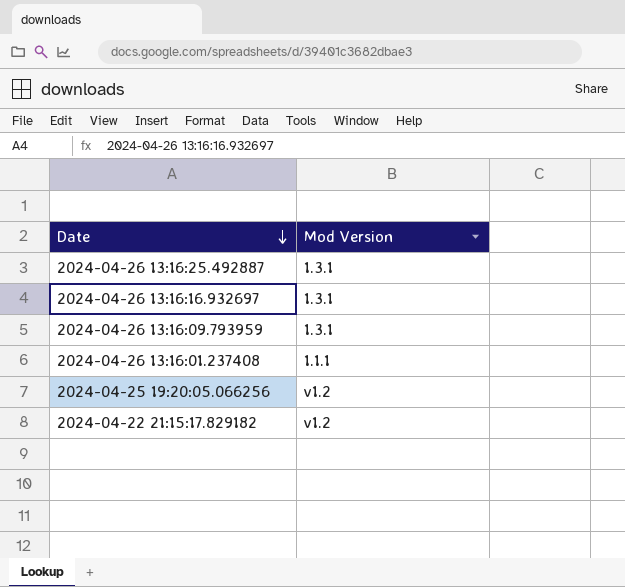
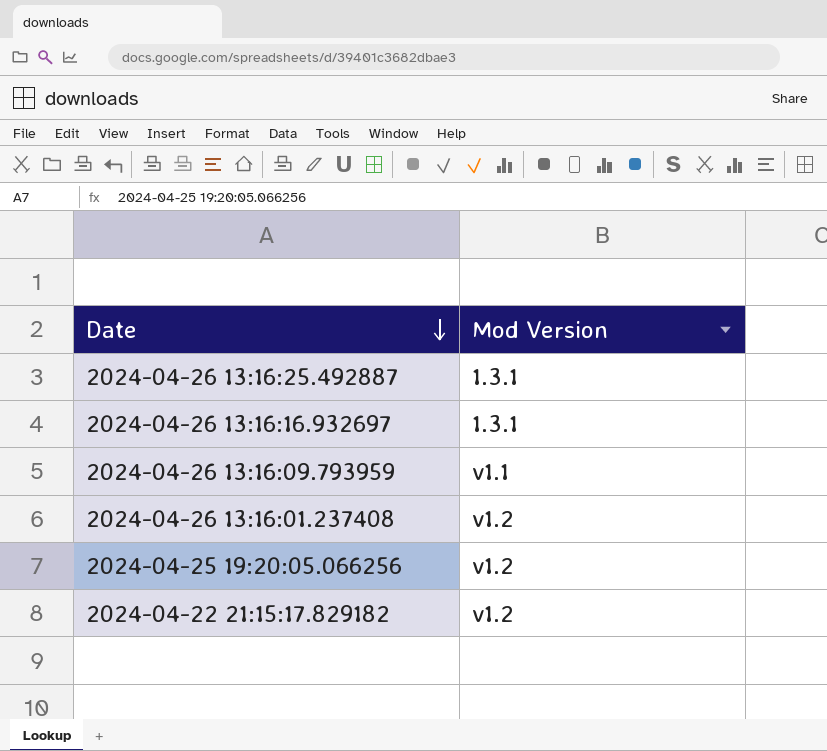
2024-04-26 13:16:09.793959 | Mod Version: 1.3.1 -> v1.1
2024-04-26 13:16:01.237408 | Mod Version: 1.1.1 -> v1.2

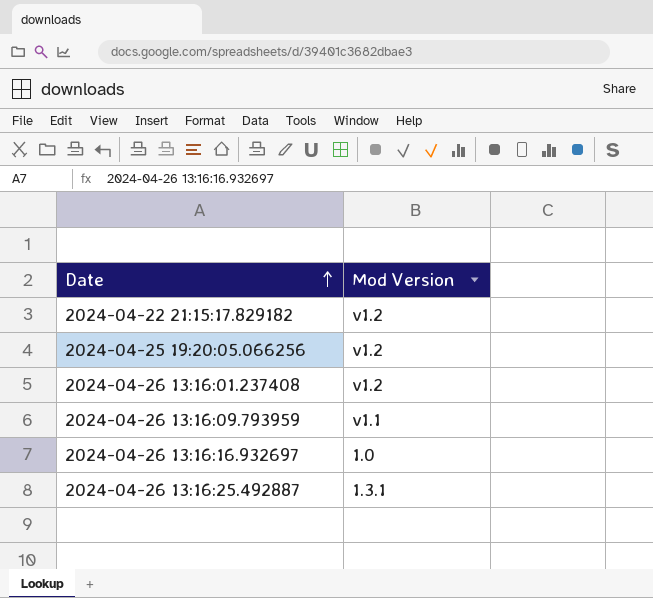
row order: Date descending -> Date ascending
2024-04-26 13:16:16.932697 | Mod Version: 1.3.1 -> 1.0

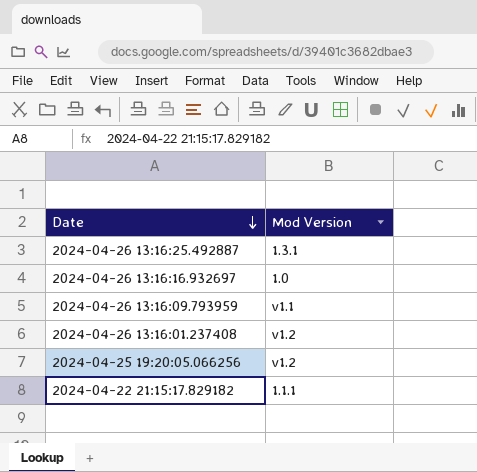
row order: Date ascending -> Date descending
2024-04-22 21:15:17.829182 | Mod Version: v1.2 -> 1.1.1

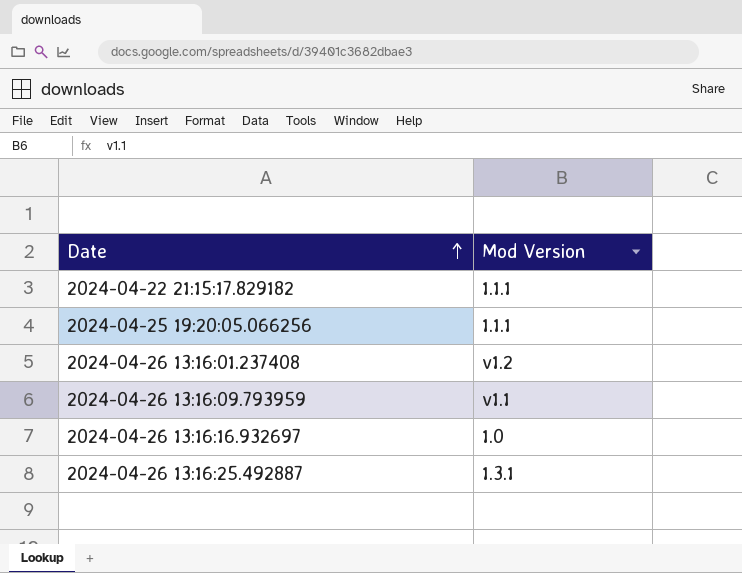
row order: Date descending -> Date ascending
2024-04-25 19:20:05.066256 | Mod Version: v1.2 -> 1.1.1

